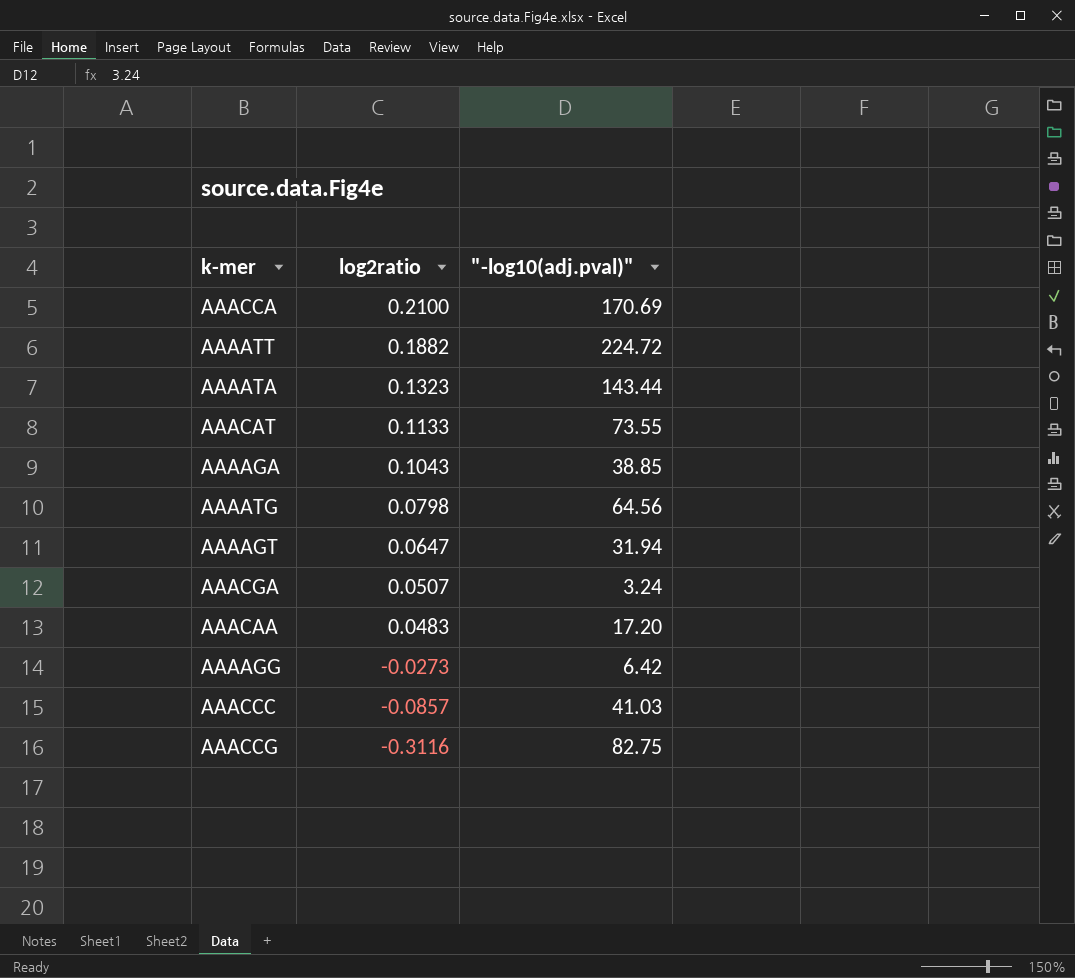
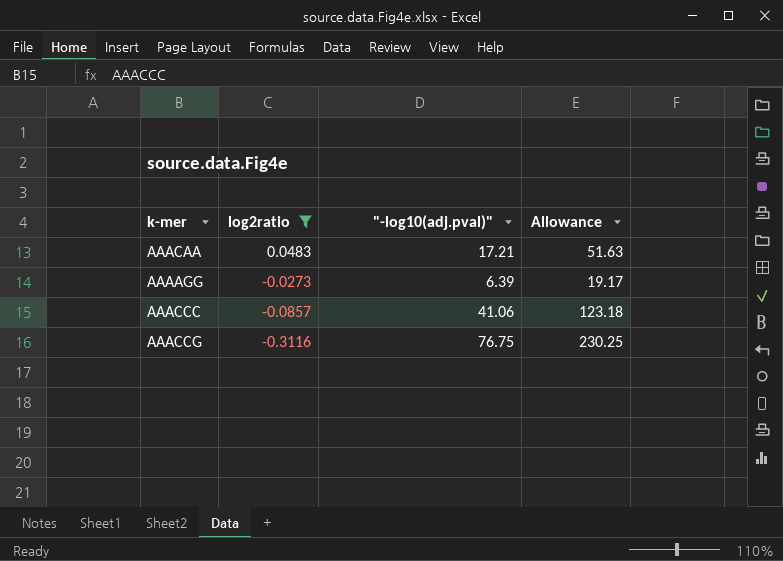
filter: none -> log2ratio <= 0.0483
column Allowance | formula: none -> ["-log10(adj.pval)"] * 3
AAACAA | "-log10(adj.pval)": 17.20 -> 17.21
AAAAGG | "-log10(adj.pval)": 6.42 -> 6.39
AAACCC | "-log10(adj.pval)": 41.03 -> 41.06
AAACCG | "-log10(adj.pval)": 82.75 -> 76.75

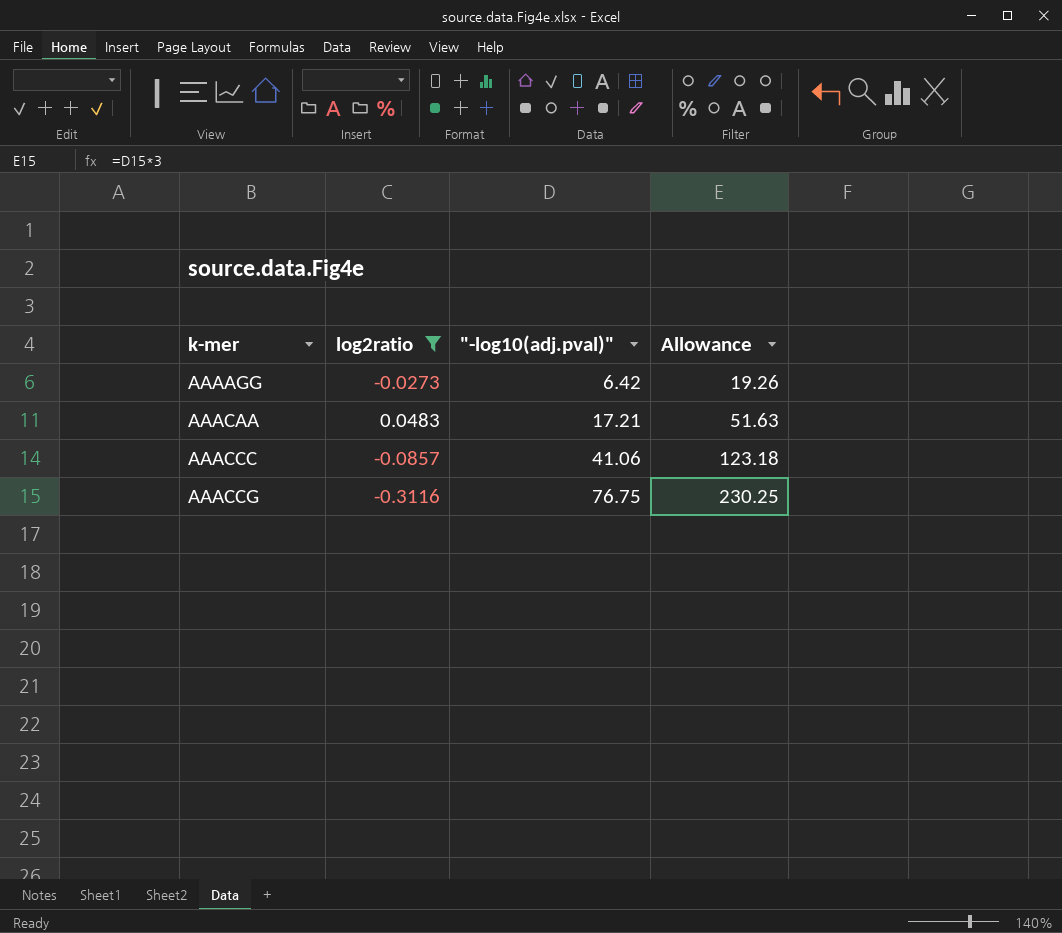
row order: log2ratio descending -> k-mer ascending
AAAAGG | "-log10(adj.pval)": 6.39 -> 6.42
AAAAGG | Allowance: 19.17 -> 19.26

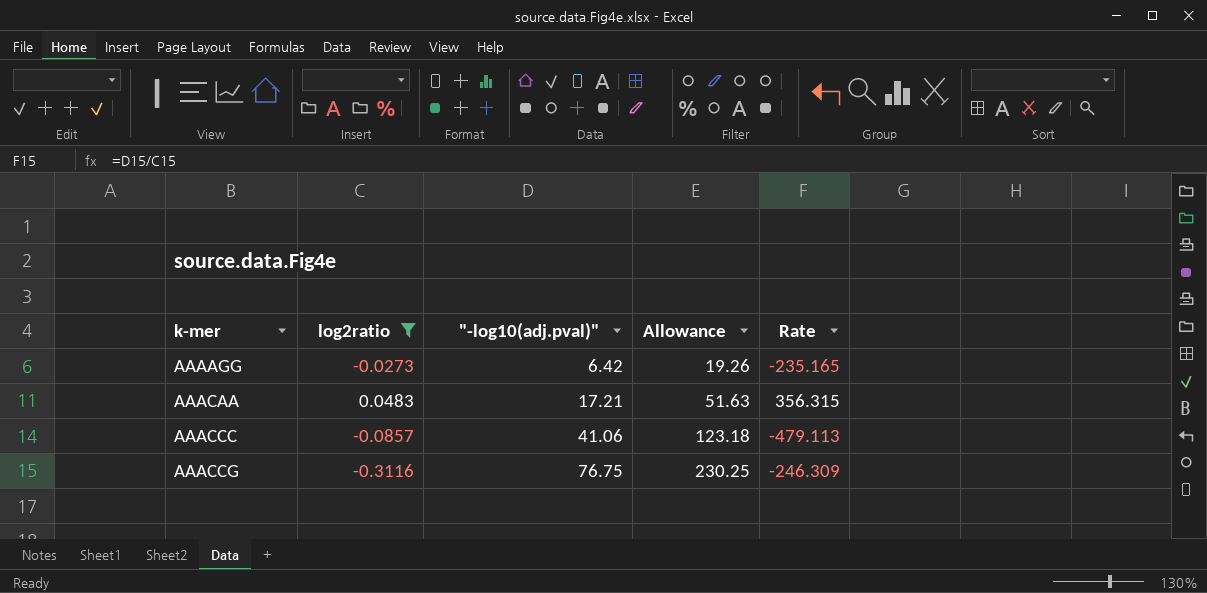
column Rate | formula: none -> ["-log10(adj.pval)"] / [log2ratio]

